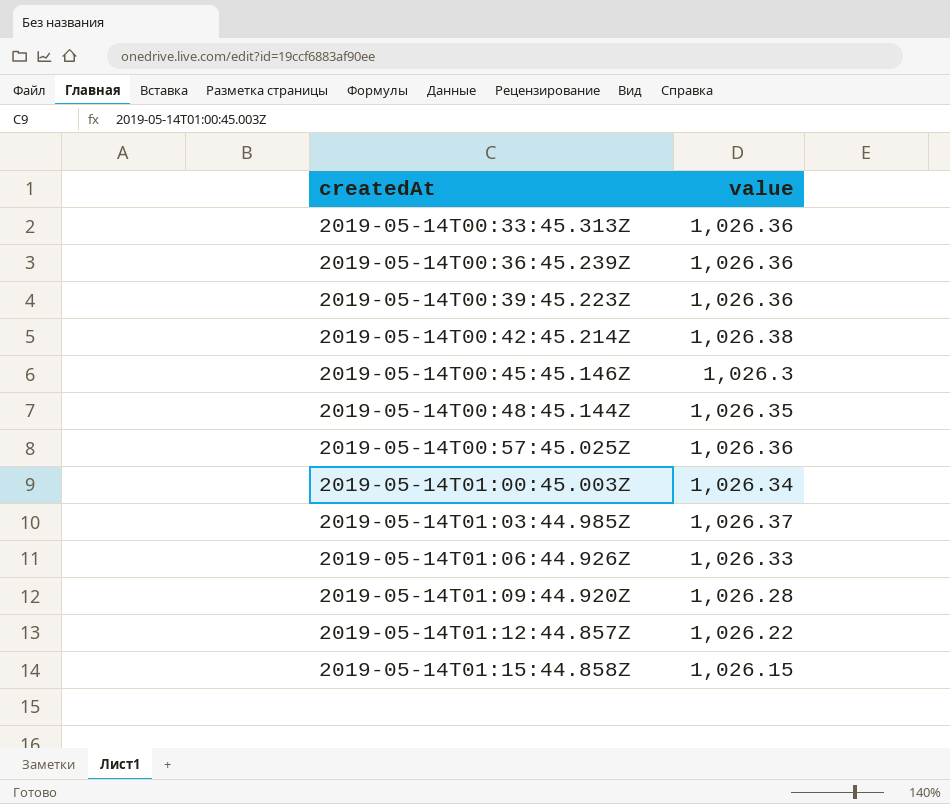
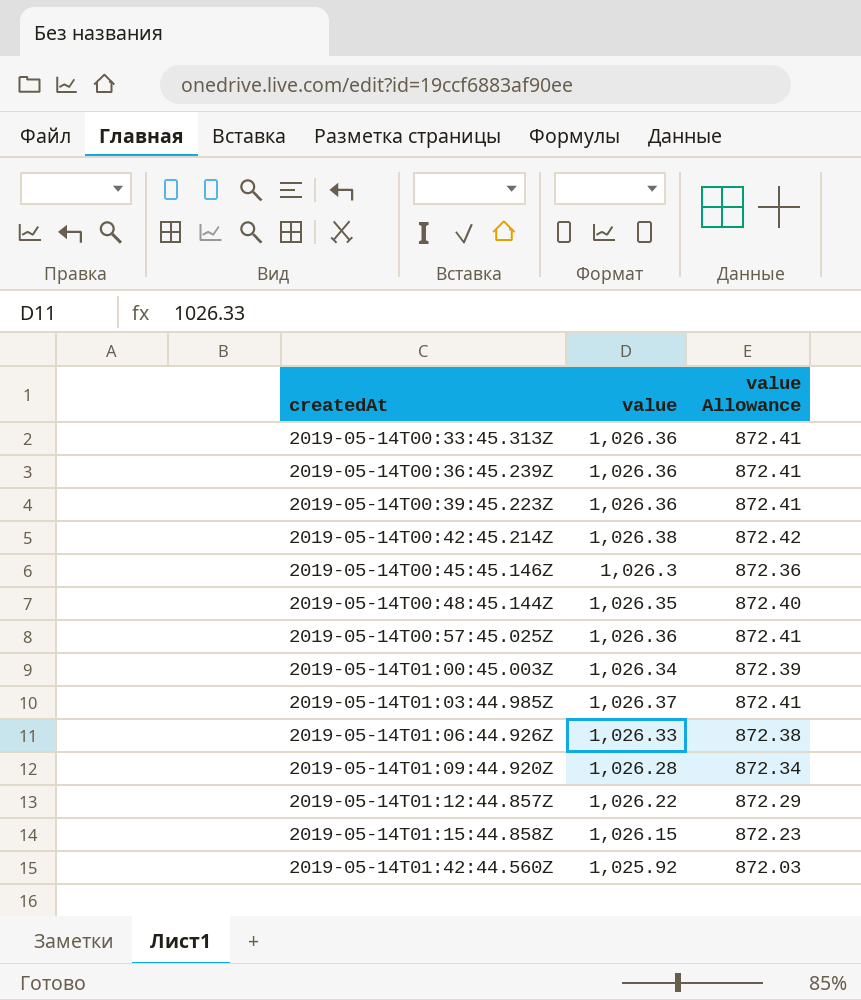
column value Allowance | formula: none -> [value] * 0.85
row 2019-05-14T01:42:44.560Z: none -> 1,025.92 | 872.03

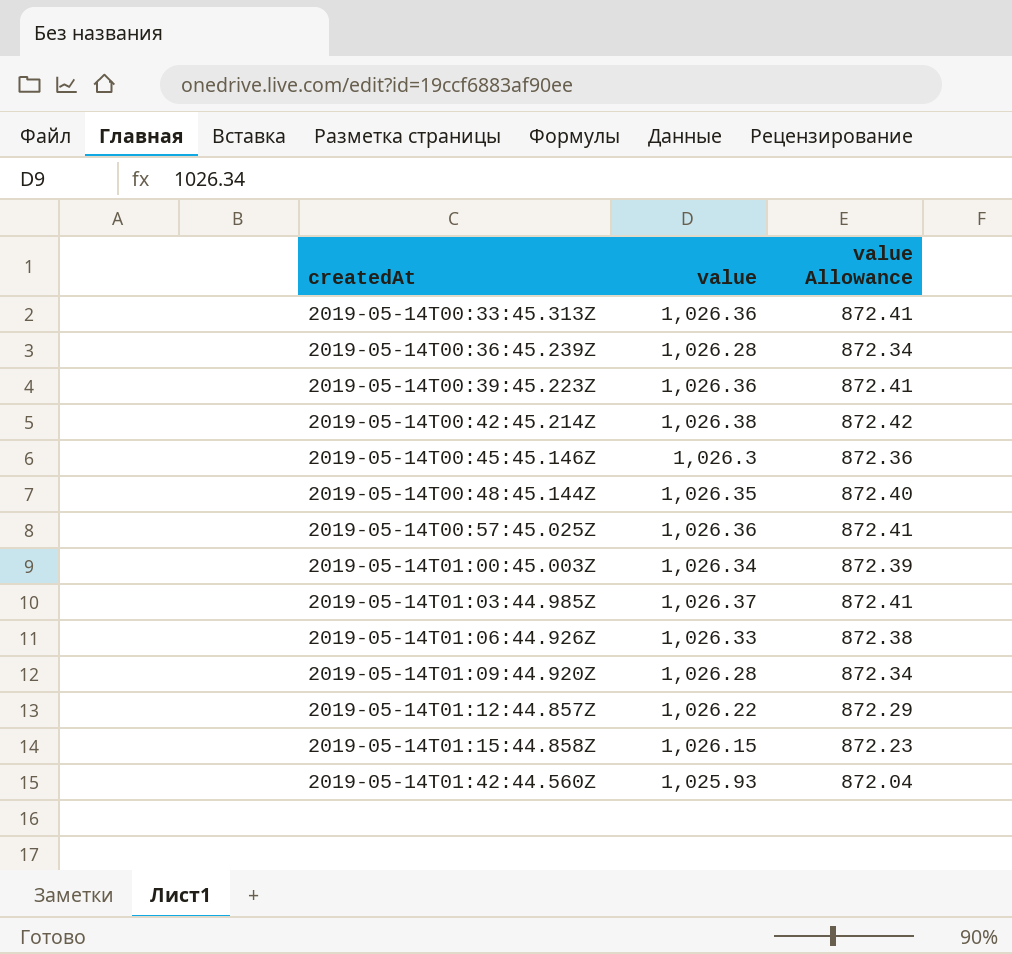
2019-05-14T00:36:45.239Z | value: 1,026.36 -> 1,026.28
2019-05-14T00:36:45.239Z | value Allowance: 872.41 -> 872.34
2019-05-14T01:42:44.560Z | value: 1,025.92 -> 1,025.93
2019-05-14T01:42:44.560Z | value Allowance: 872.03 -> 872.04

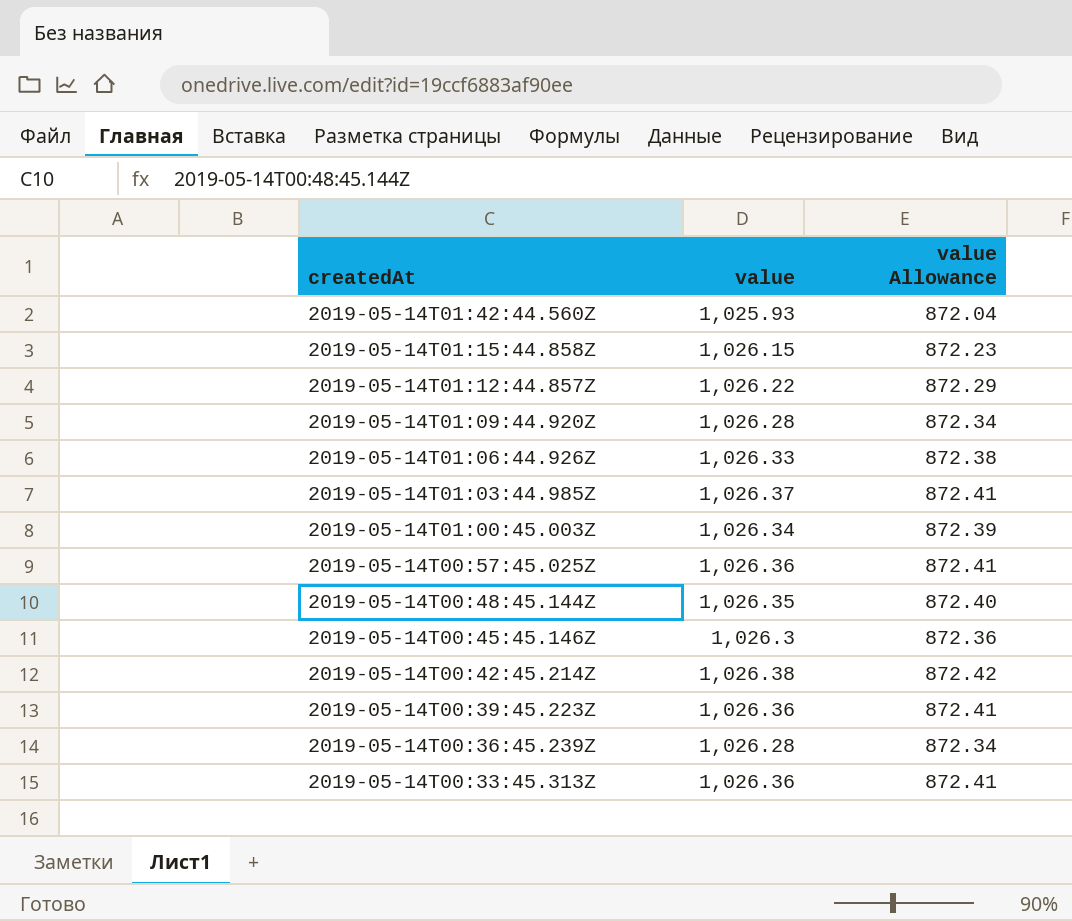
row order: createdAt ascending -> createdAt descending

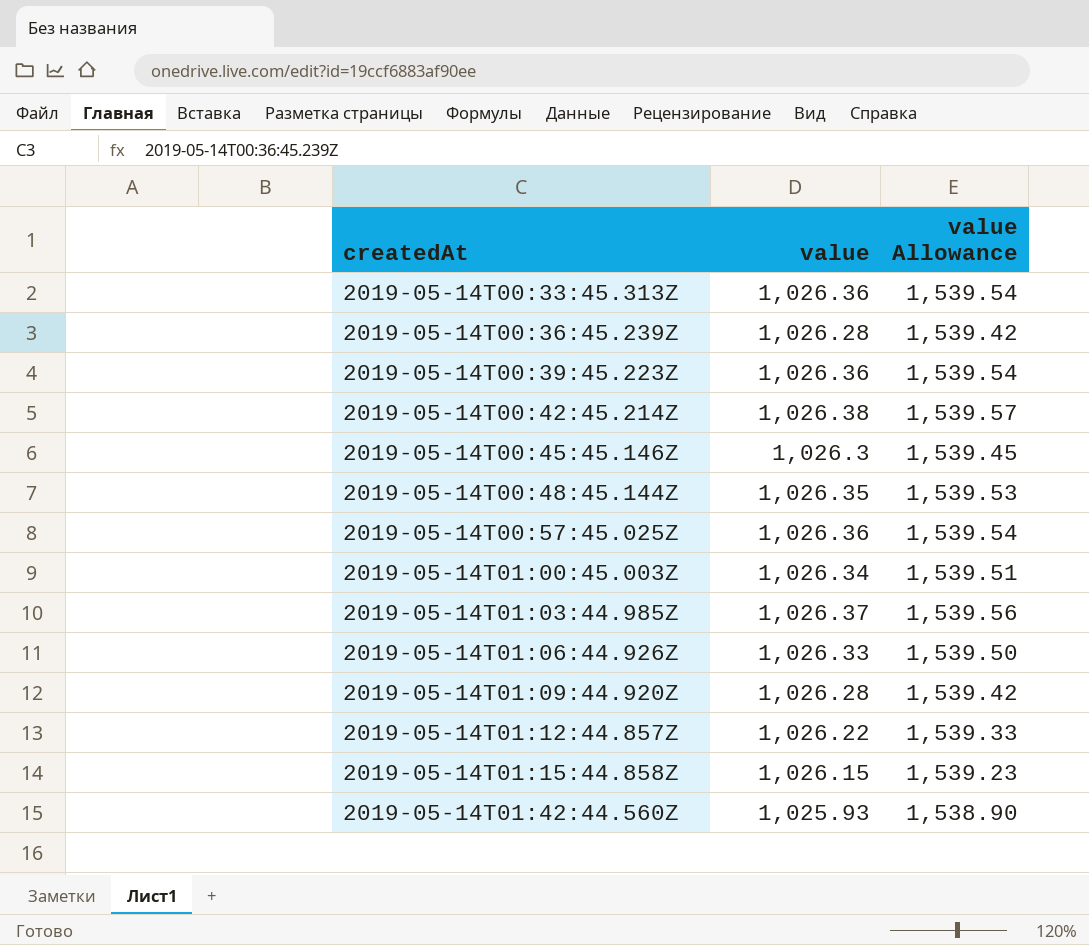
row order: createdAt descending -> createdAt ascending
column value Allowance | formula: [value] * 0.85 -> [value] * 1.5

